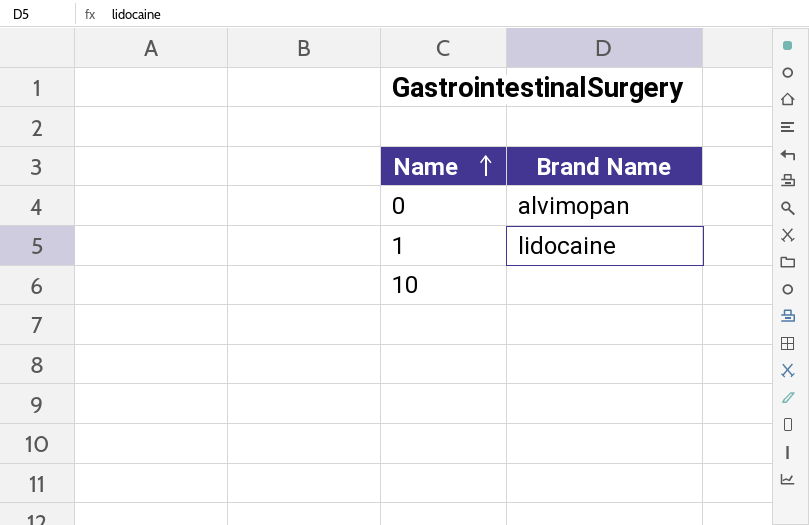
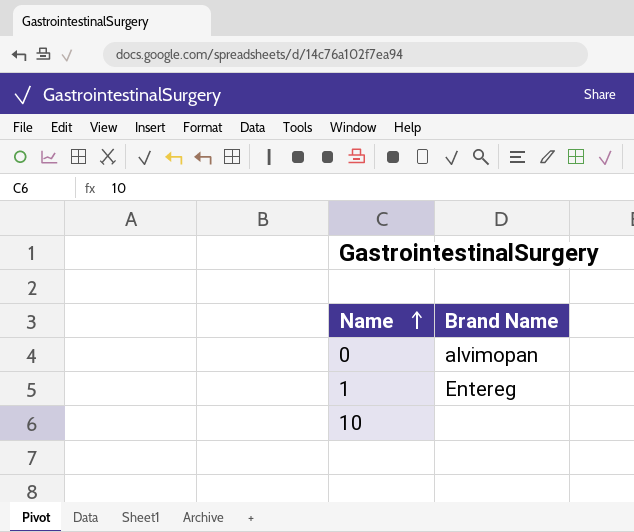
1 | Brand Name: lidocaine -> Entereg

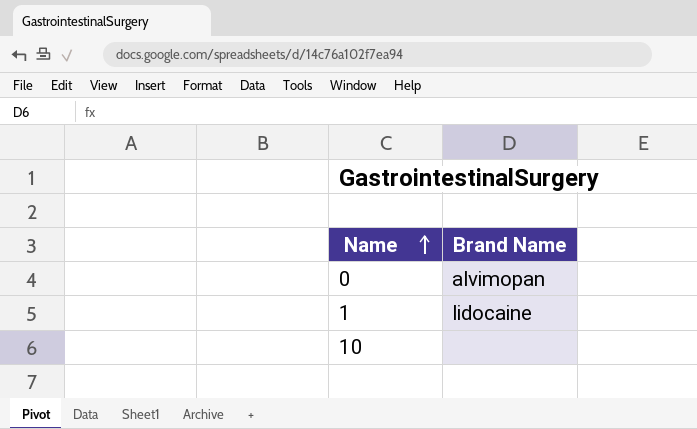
1 | Brand Name: Entereg -> lidocaine

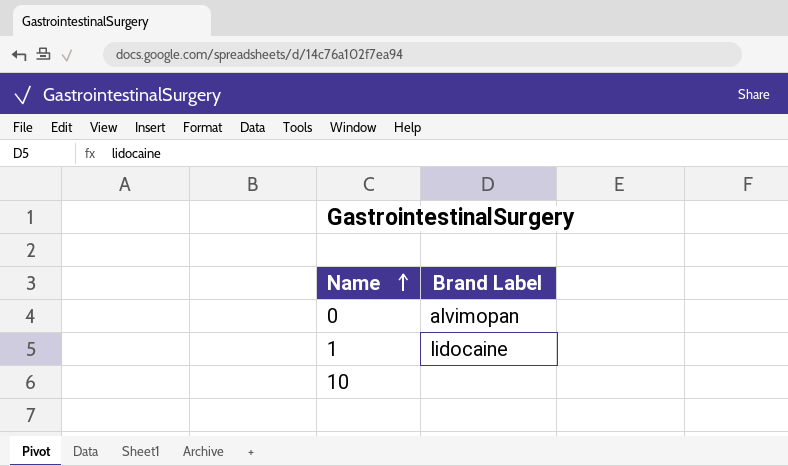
column name: Brand Name -> Brand Label

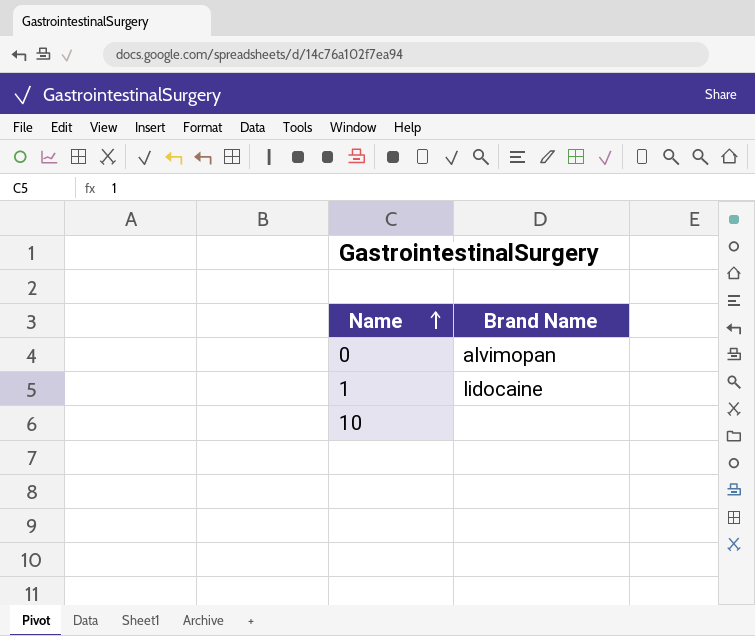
column name: Brand Label -> Brand Name

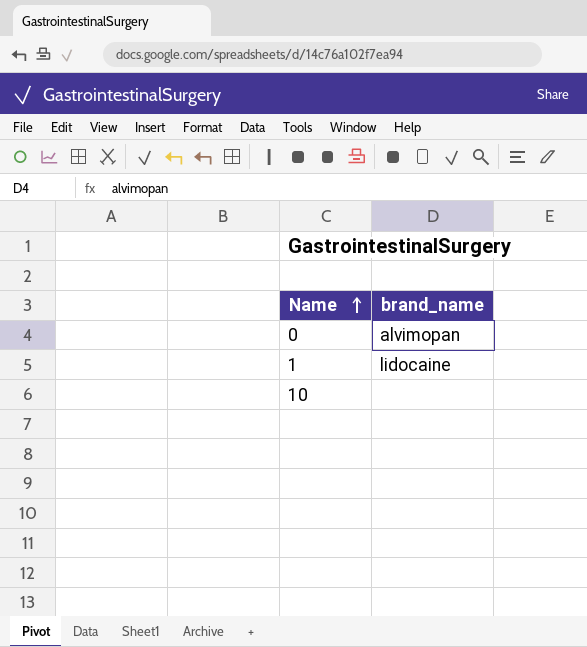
column name: Brand Name -> brand_name

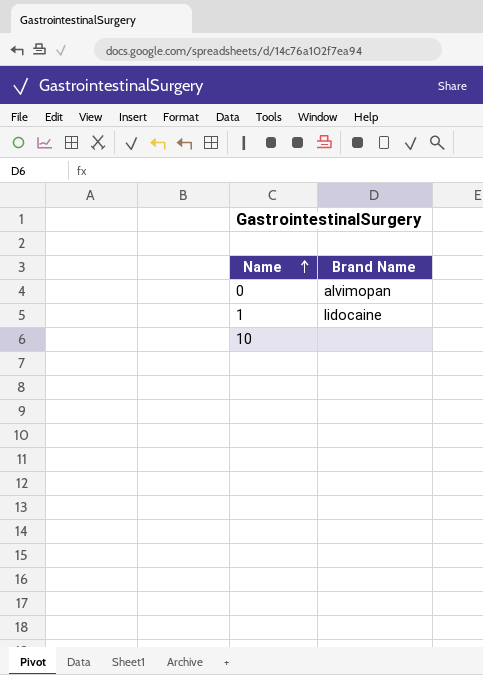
column name: brand_name -> Brand Name

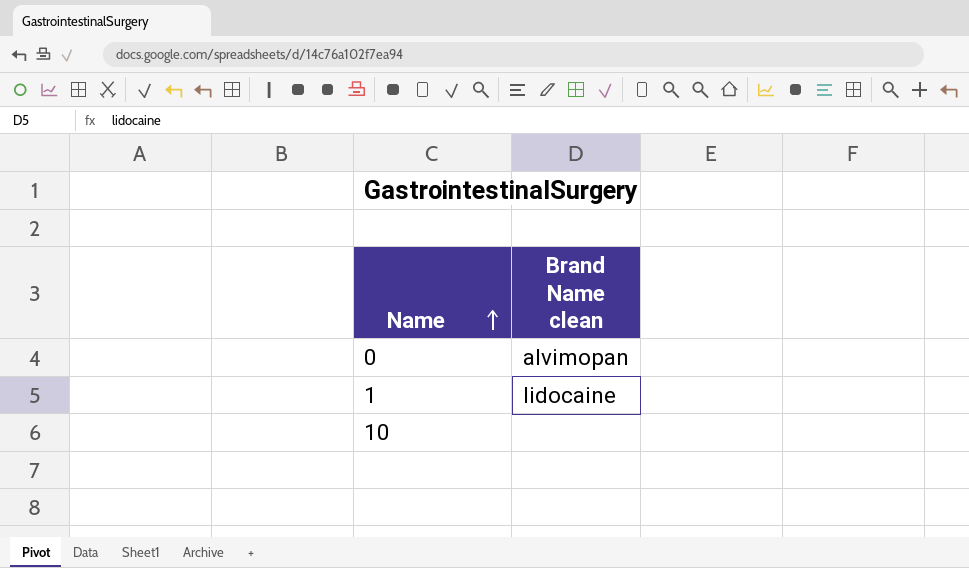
column name: Brand Name -> Brand Name clean

